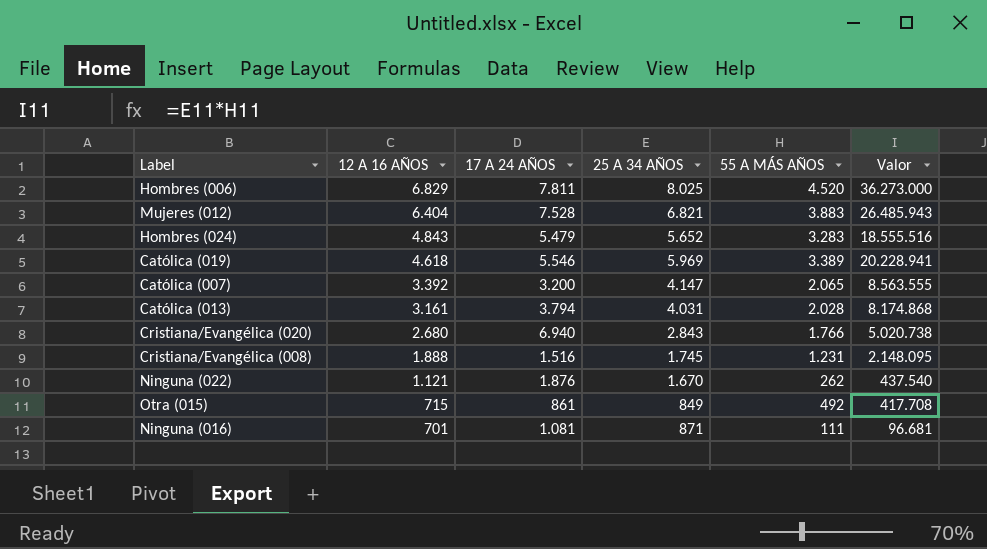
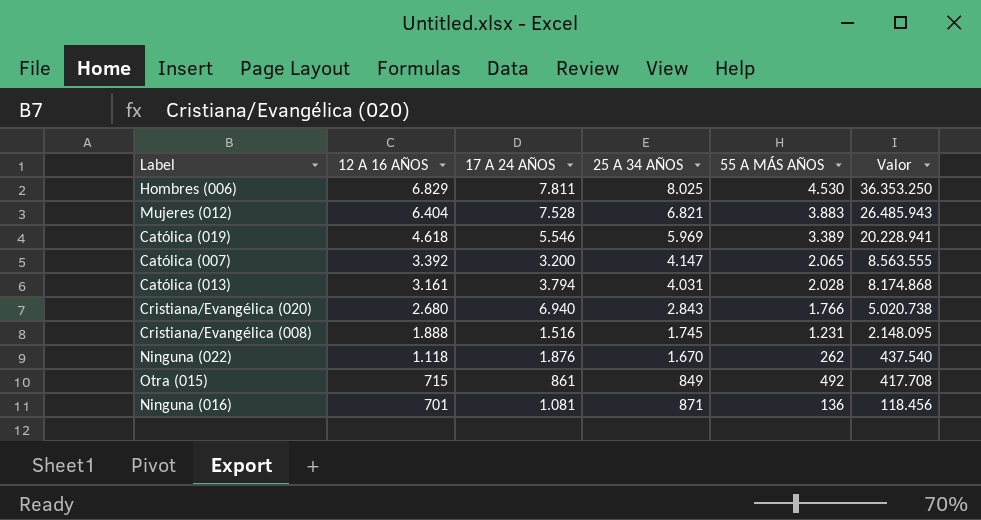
row Hombres (024): 4.843 | 5.479 | 5.652 | 3.283 | 18.555.516 -> none
Hombres (006) | 55 A MÁS AÑOS: 4.520 -> 4.530
Hombres (006) | Valor: 36.273.000 -> 36.353.250
Ninguna (022) | 12 A 16 AÑOS: 1.121 -> 1.118
Ninguna (016) | 55 A MÁS AÑOS: 111 -> 136
Ninguna (016) | Valor: 96.681 -> 118.456

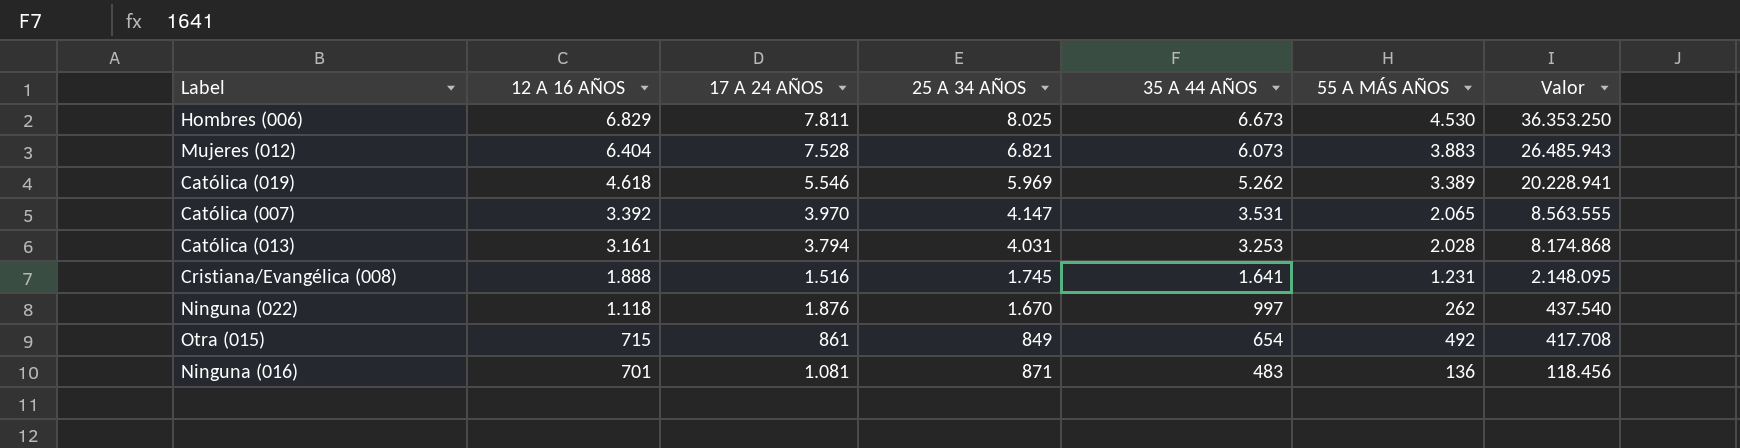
column 35 A 44 AÑOS | position: none -> 5
row Cristiana/Evangélica (020): 2.680 | 6.940 | 2.843 | 1.766 | 5.020.738 -> none
Católica (007) | 17 A 24 AÑOS: 3.200 -> 3.970

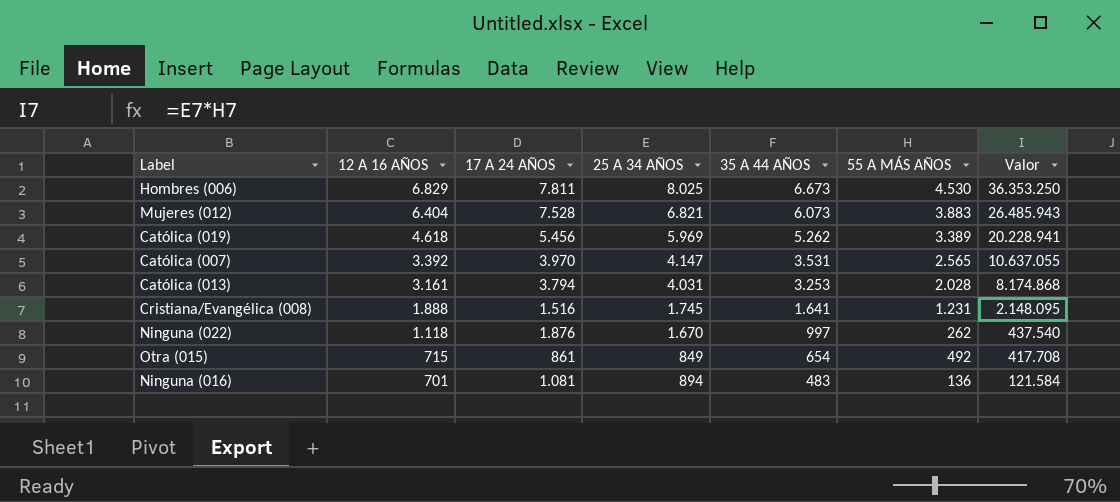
Católica (019) | 17 A 24 AÑOS: 5.546 -> 5.456
Católica (007) | 55 A MÁS AÑOS: 2.065 -> 2.565
Católica (007) | Valor: 8.563.555 -> 10.637.055
Ninguna (016) | 25 A 34 AÑOS: 871 -> 894
Ninguna (016) | Valor: 118.456 -> 121.584

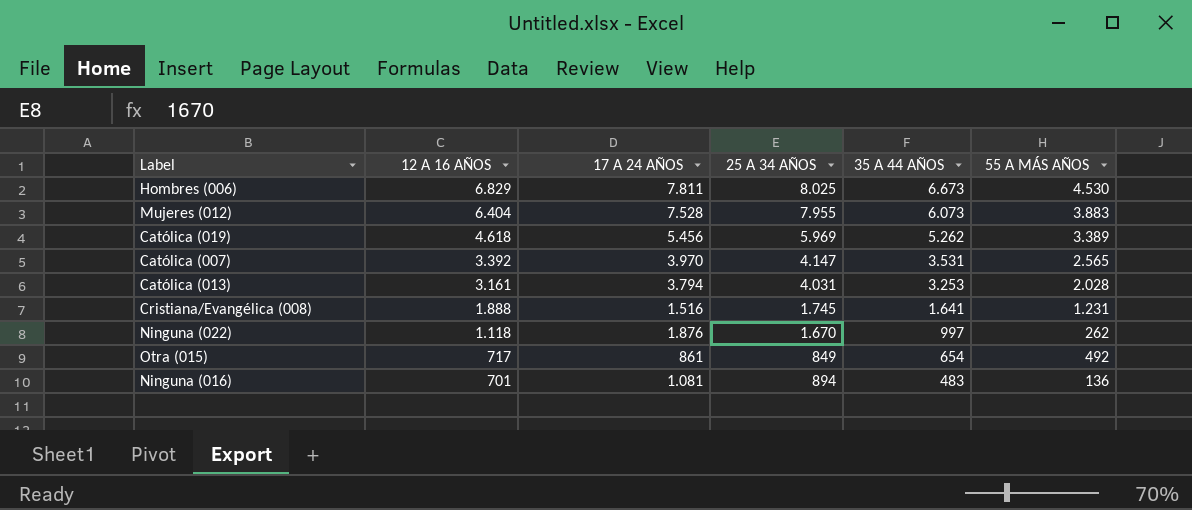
column Valor | formula: [25 A 34 AÑOS] * [55 A MÁS AÑOS] -> none
Mujeres (012) | 25 A 34 AÑOS: 6.821 -> 7.955
Otra (015) | 12 A 16 AÑOS: 715 -> 717

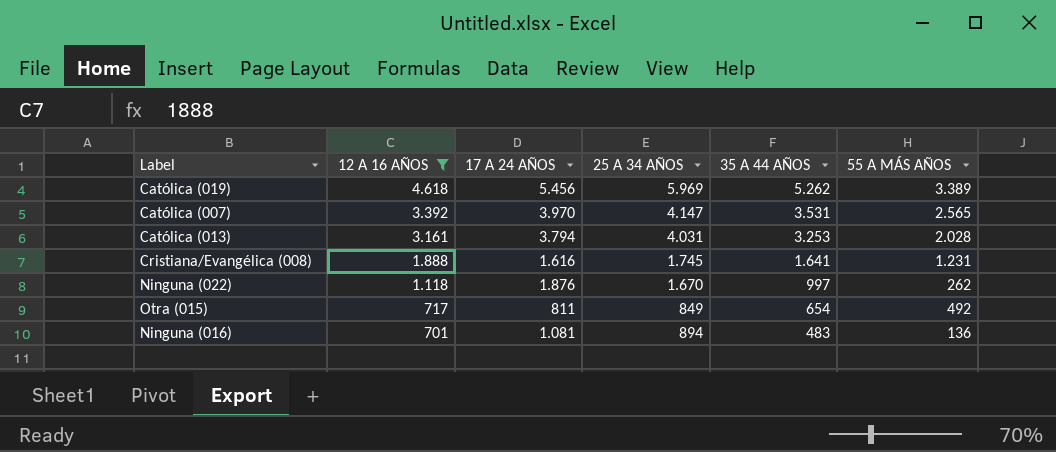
filter: none -> 12 A 16 AÑOS <= 4.618
Cristiana/Evangélica (008) | 17 A 24 AÑOS: 1.516 -> 1.616
Otra (015) | 17 A 24 AÑOS: 861 -> 811

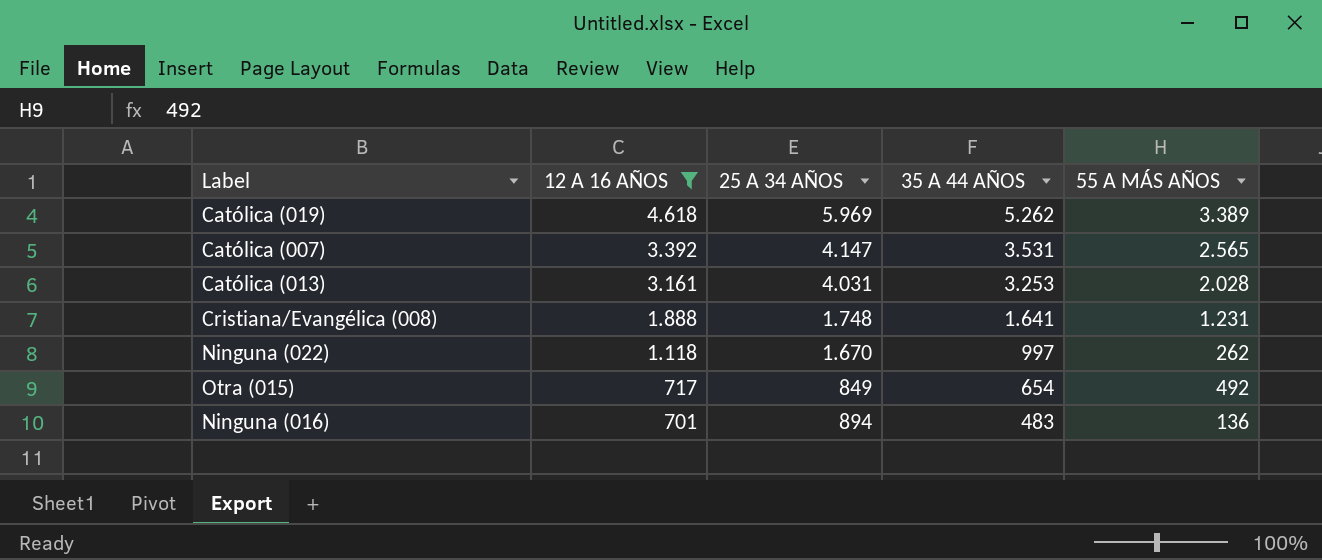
column 17 A 24 AÑOS | position: 3 -> none
Cristiana/Evangélica (008) | 25 A 34 AÑOS: 1.745 -> 1.748

